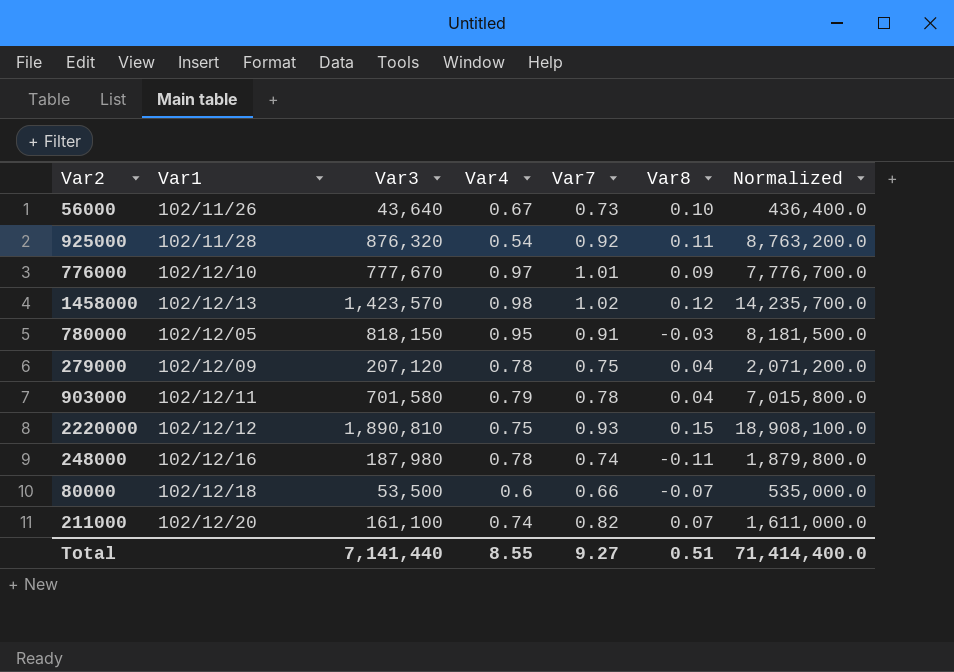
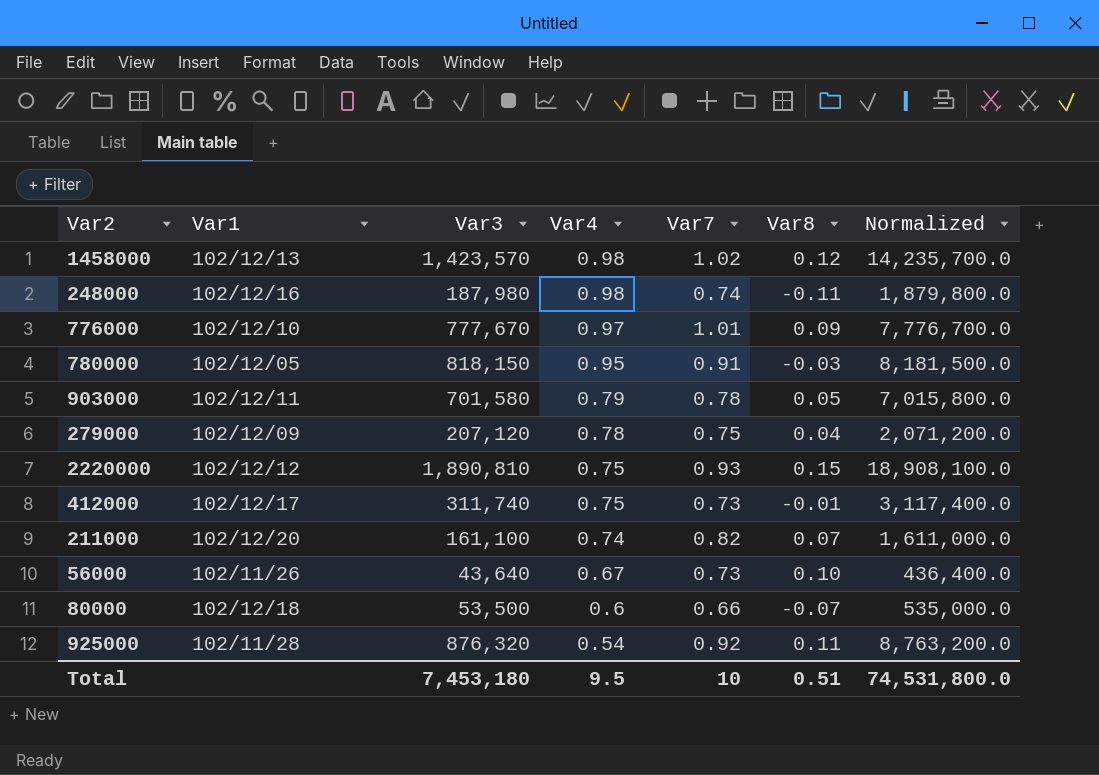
row order: none -> Var4 descending
248000 | Var4: 0.78 -> 0.98
903000 | Var8: 0.04 -> 0.05
row 412000: none -> 102/12/17 | 311,740 | 0.75 | 0.73 | -0.01 | 3,117,400.0
Total | Var3: 7,141,440 -> 7,453,180
Total | Var4: 8.55 -> 9.5
Total | Var7: 9.27 -> 10
Total | Normalized: 71,414,400.0 -> 74,531,800.0

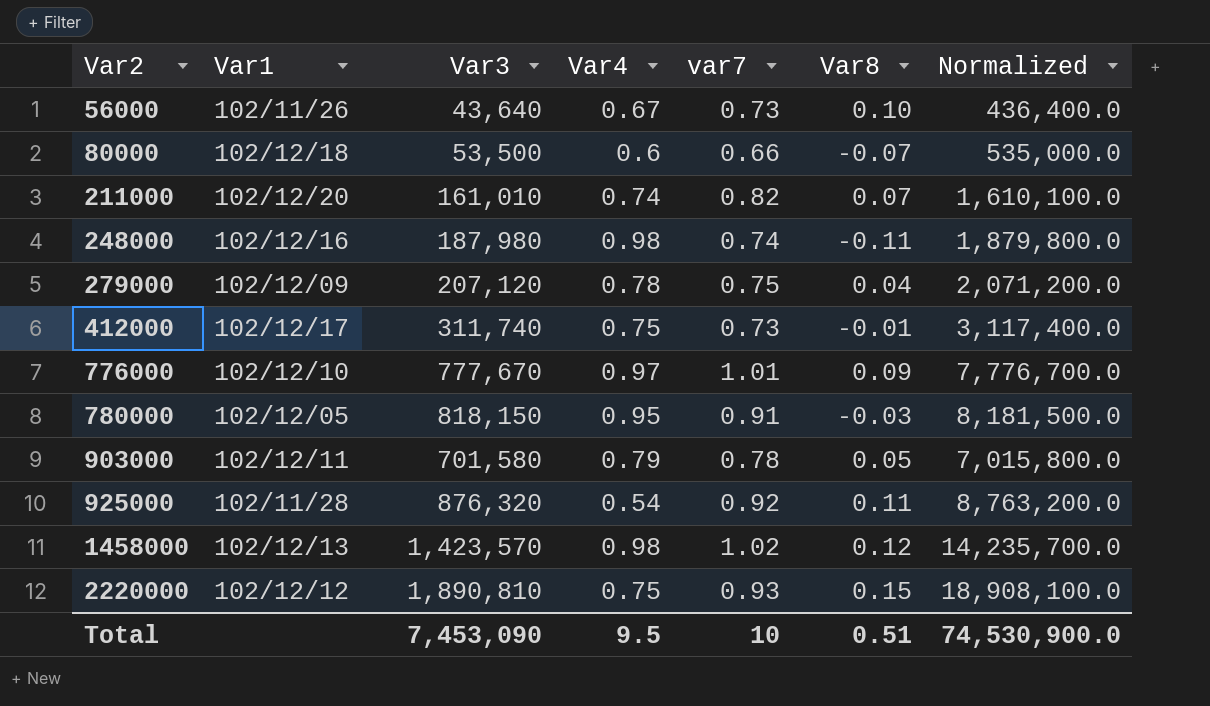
row order: Var4 descending -> Var2 ascending
column name: Var7 -> var7
211000 | Var3: 161,100 -> 161,010
211000 | Normalized: 1,611,000.0 -> 1,610,100.0
Total | Var3: 7,453,180 -> 7,453,090
Total | Normalized: 74,531,800.0 -> 74,530,900.0

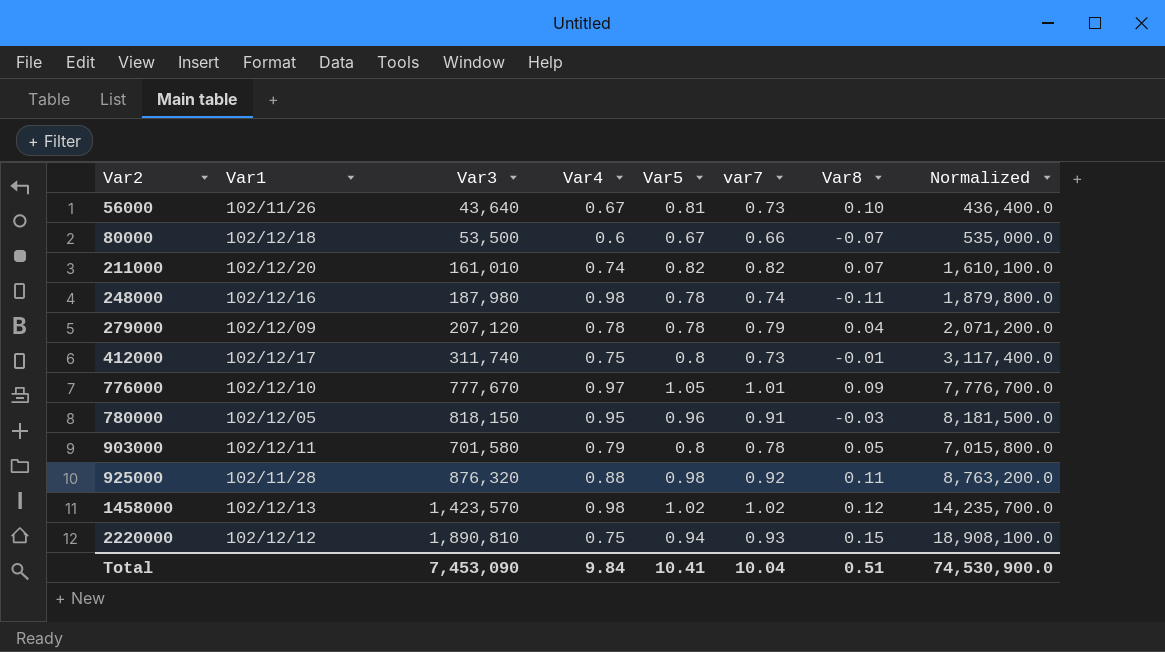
column Var5 | position: none -> 5
279000 | var7: 0.75 -> 0.79
925000 | Var4: 0.54 -> 0.88
Total | Var4: 9.5 -> 9.84
Total | var7: 10 -> 10.04

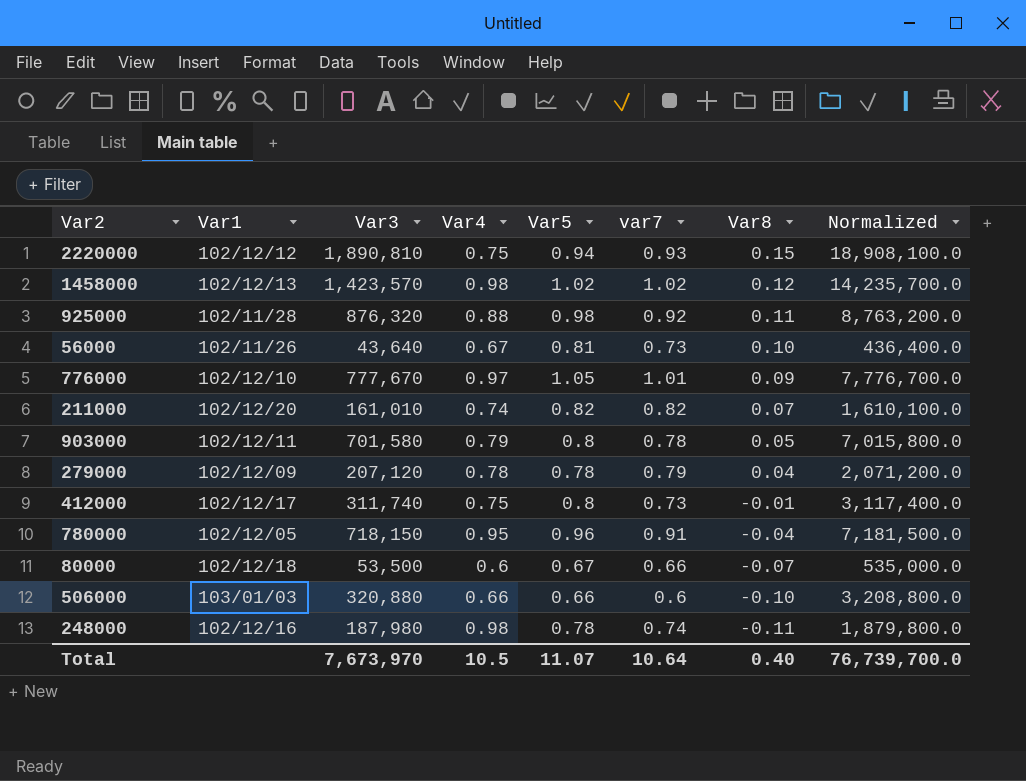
row order: Var2 ascending -> Var8 descending
780000 | Var3: 818,150 -> 718,150
780000 | Var8: -0.03 -> -0.04
780000 | Normalized: 8,181,500.0 -> 7,181,500.0
row 506000: none -> 103/01/03 | 320,880 | 0.66 | 0.66 | 0.6 | -0.10 | 3,208,800.0
Total | Var3: 7,453,090 -> 7,673,970
Total | Var4: 9.84 -> 10.5
Total | Var5: 10.41 -> 11.07
Total | var7: 10.04 -> 10.64
Total | Var8: 0.51 -> 0.40
Total | Normalized: 74,530,900.0 -> 76,739,700.0

